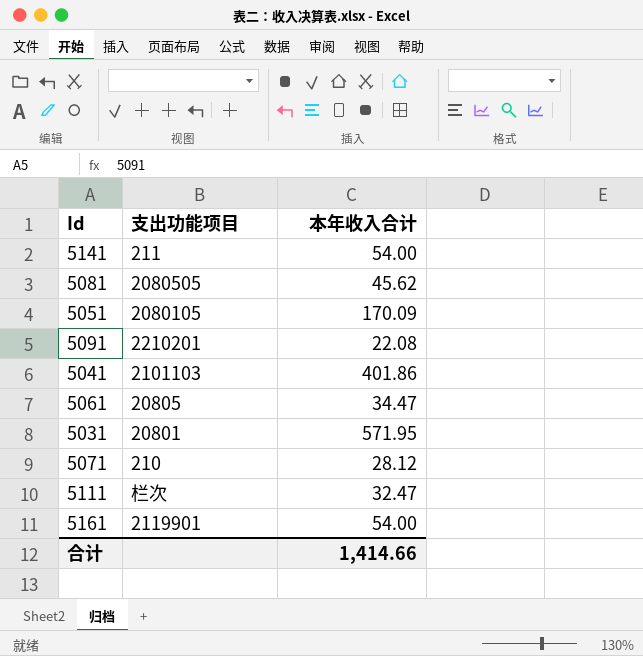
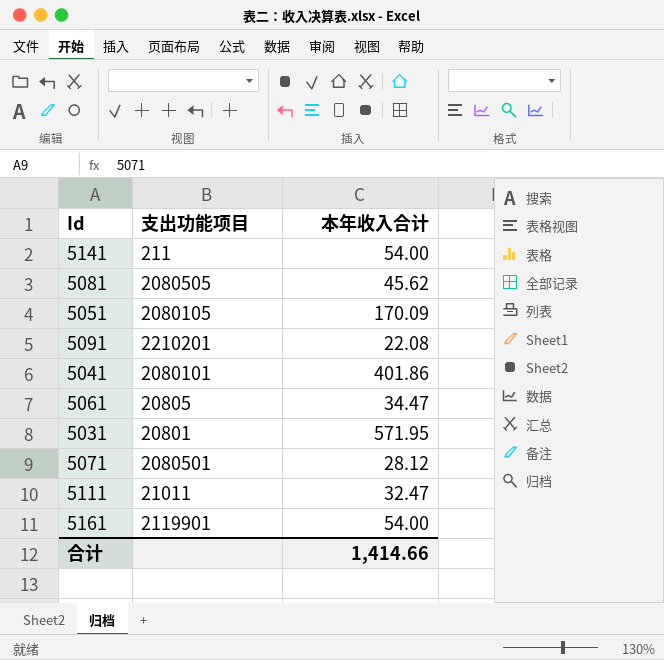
5041 | 支出功能项目: 2101103 -> 2080101
5071 | 支出功能项目: 210 -> 2080501
5111 | 支出功能项目: 栏次 -> 21011

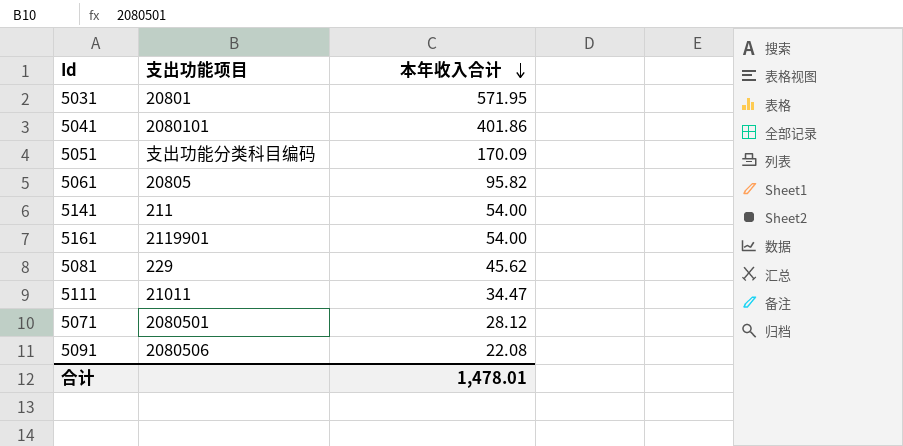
row order: none -> 本年收入合计 descending
5051 | 支出功能项目: 2080105 -> 支出功能分类科目编码
5061 | 本年收入合计: 34.47 -> 95.82
5081 | 支出功能项目: 2080505 -> 229
5111 | 本年收入合计: 32.47 -> 34.47
5091 | 支出功能项目: 2210201 -> 2080506
合计 | 本年收入合计: 1,414.66 -> 1,478.01

